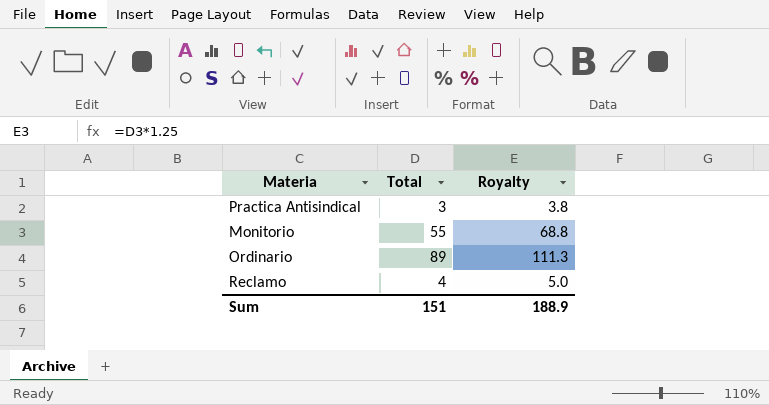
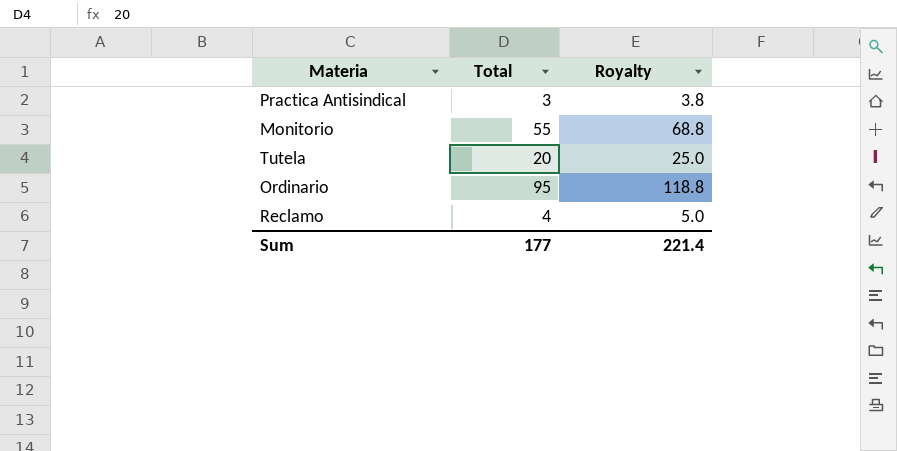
row Tutela: none -> 20 | 25.0
Ordinario | Total: 89 -> 95
Ordinario | Royalty: 111.3 -> 118.8
Sum | Total: 151 -> 177
Sum | Royalty: 188.9 -> 221.4

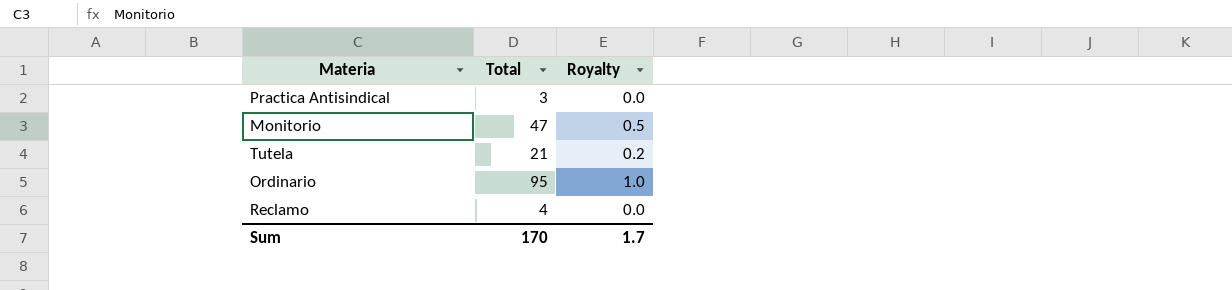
column Royalty | formula: [Total] * 1.25 -> [Total] * 0.01
Monitorio | Total: 55 -> 47
Tutela | Total: 20 -> 21
Sum | Total: 177 -> 170
Sum | Royalty: 221.4 -> 1.7

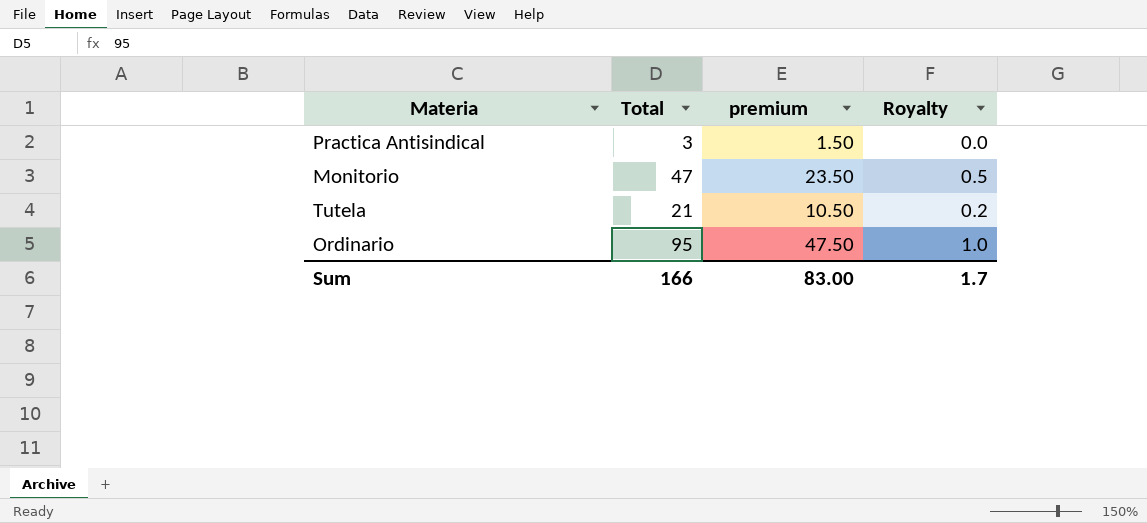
column premium | formula: none -> [Total] * 0.5
row Reclamo: 4 | 0.0 -> none
Sum | Total: 170 -> 166

